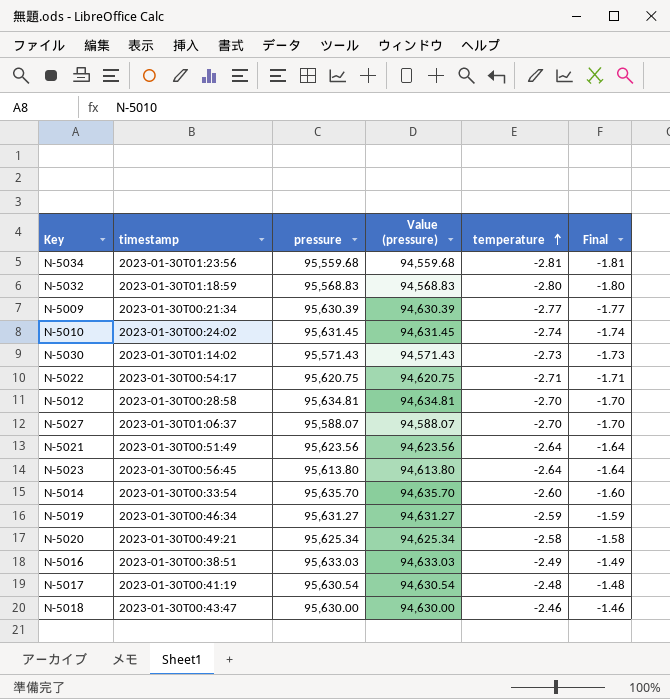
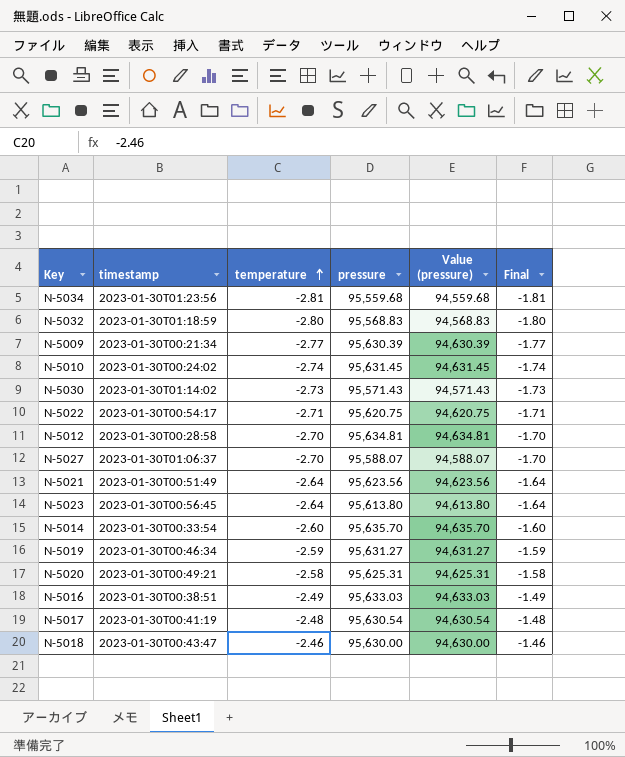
column temperature | position: 5 -> 3
N-5020 | pressure: 95,625.34 -> 95,625.31
N-5020 | Value (pressure): 94,625.34 -> 94,625.31

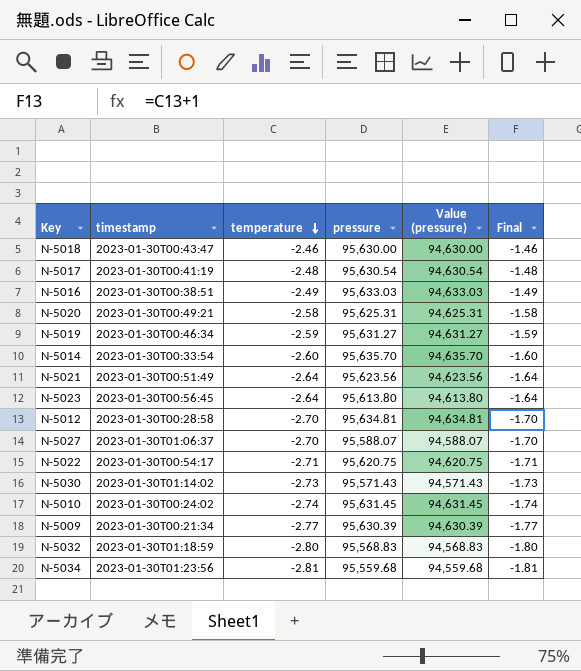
row order: temperature ascending -> temperature descending

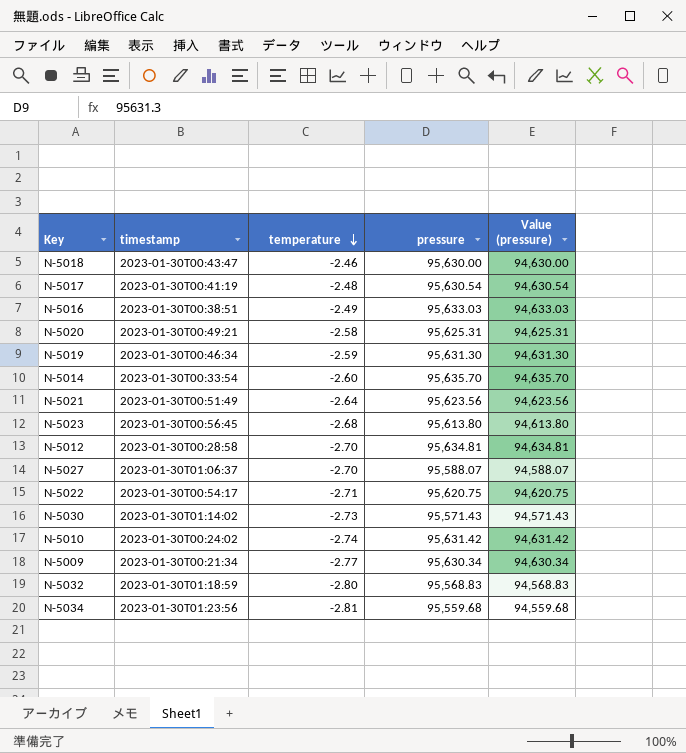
column Final | formula: [temperature] + 1 -> none
N-5019 | pressure: 95,631.27 -> 95,631.30
N-5019 | Value (pressure): 94,631.27 -> 94,631.30
N-5023 | temperature: -2.64 -> -2.68
N-5010 | pressure: 95,631.45 -> 95,631.42
N-5010 | Value (pressure): 94,631.45 -> 94,631.42
N-5009 | pressure: 95,630.39 -> 95,630.34
N-5009 | Value (pressure): 94,630.39 -> 94,630.34

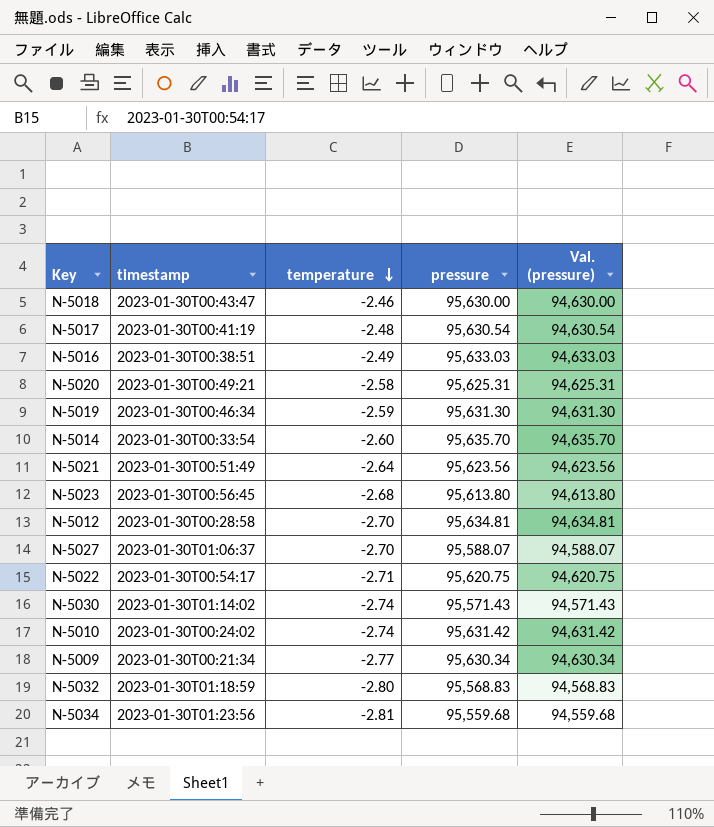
column name: Value (pressure) -> Val. (pressure)
N-5030 | temperature: -2.73 -> -2.74

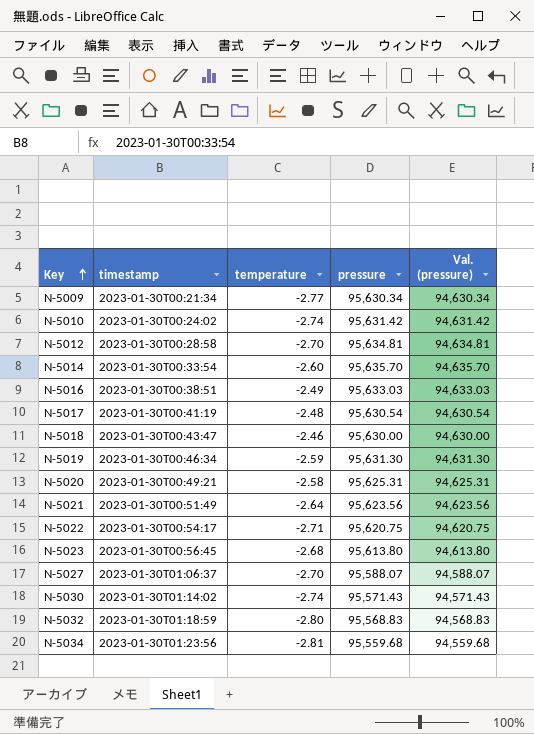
row order: temperature descending -> Key ascending

